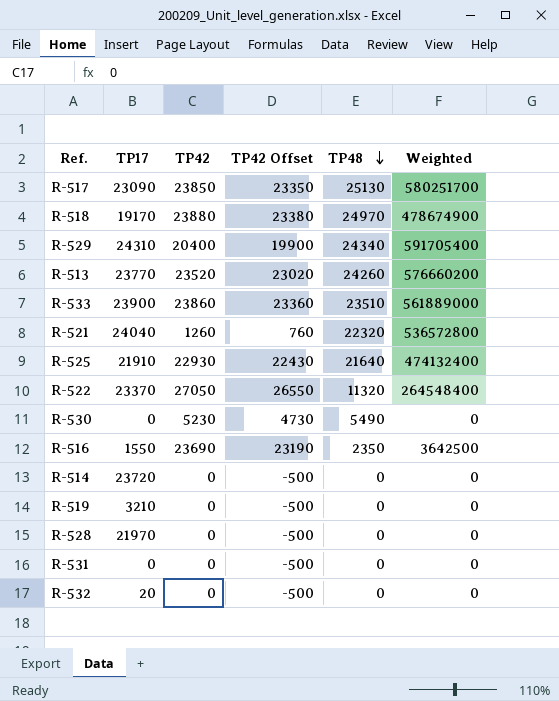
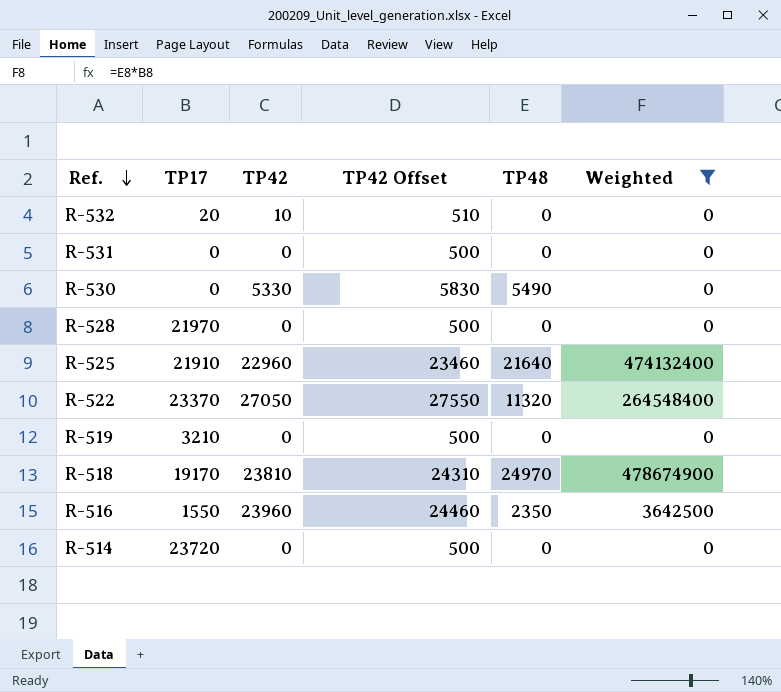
filter: none -> Weighted <= 478674900
row order: TP48 descending -> Ref. descending
column TP42 Offset | formula: [TP42] - 500 -> [TP42] + 500
R-532 | TP42: 0 -> 10
R-530 | TP42: 5230 -> 5330
R-525 | TP42: 22930 -> 22960
R-518 | TP42: 23880 -> 23810
R-516 | TP42: 23690 -> 23960

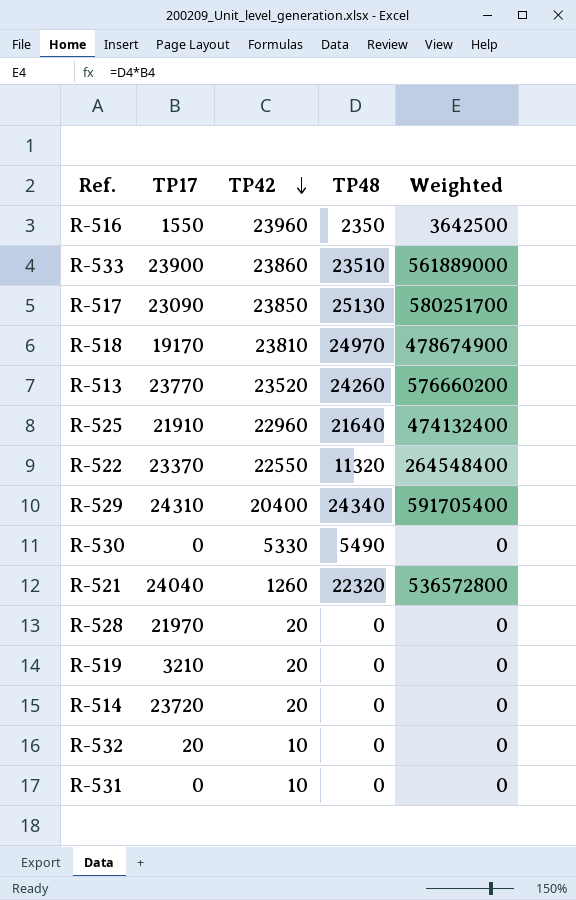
filter: Weighted <= 478674900 -> none
row order: Ref. descending -> TP42 descending
column TP42 Offset | formula: [TP42] + 500 -> none
R-522 | TP42: 27050 -> 22550
R-528 | TP42: 0 -> 20
R-519 | TP42: 0 -> 20
R-514 | TP42: 0 -> 20
R-531 | TP42: 0 -> 10

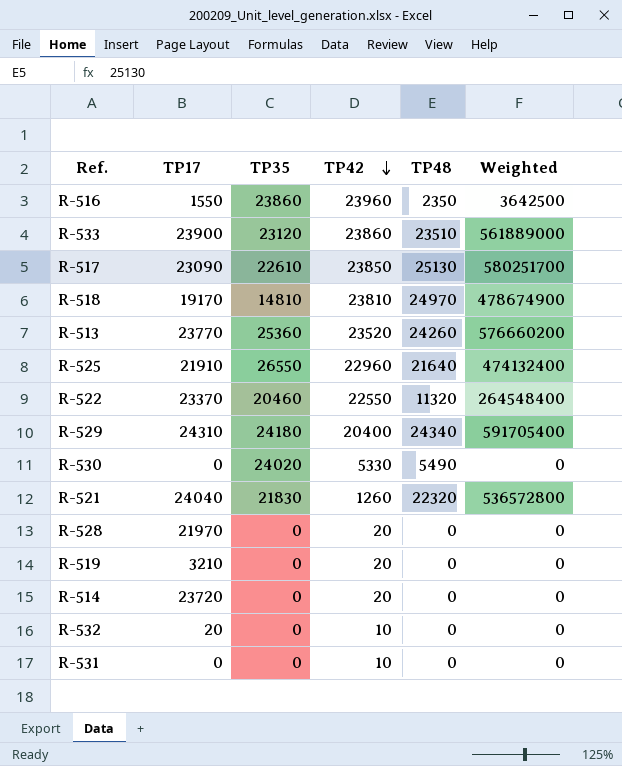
column TP35 | position: none -> 3

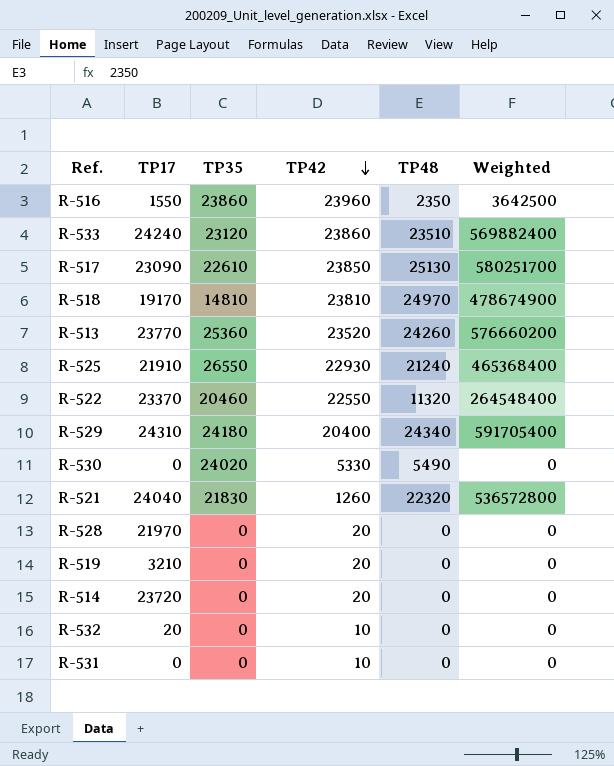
R-533 | TP17: 23900 -> 24240
R-533 | Weighted: 561889000 -> 569882400
R-525 | TP42: 22960 -> 22930
R-525 | TP48: 21640 -> 21240
R-525 | Weighted: 474132400 -> 465368400

